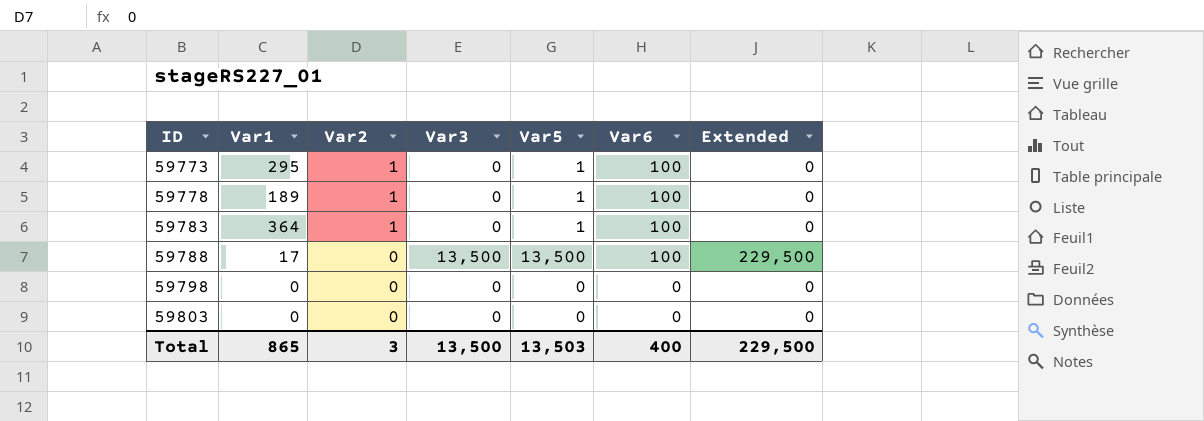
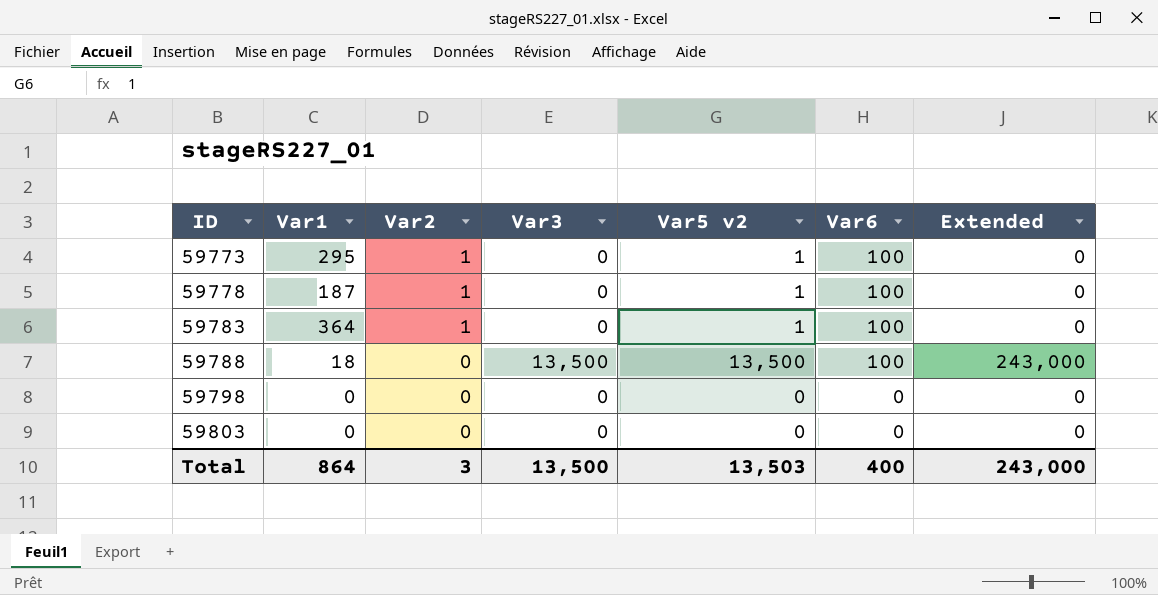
column name: Var5 -> Var5 v2
59778 | Var1: 189 -> 187
59788 | Var1: 17 -> 18
59788 | Extended: 229,500 -> 243,000
Total | Var1: 865 -> 864
Total | Extended: 229,500 -> 243,000

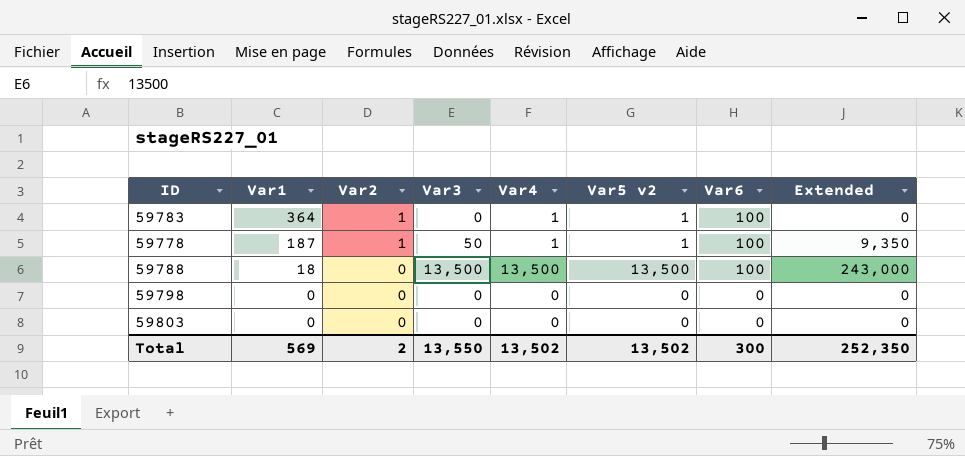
row order: ID ascending -> Var1 descending
column Var4 | position: none -> 5
row 59773: 295 | 1 | 0 | 1 | 100 | 0 -> none
59778 | Var3: 0 -> 50
59778 | Extended: 0 -> 9,350
Total | Var1: 864 -> 569
Total | Var2: 3 -> 2
Total | Var3: 13,500 -> 13,550
Total | Var5 v2: 13,503 -> 13,502
Total | Var6: 400 -> 300
Total | Extended: 243,000 -> 252,350

